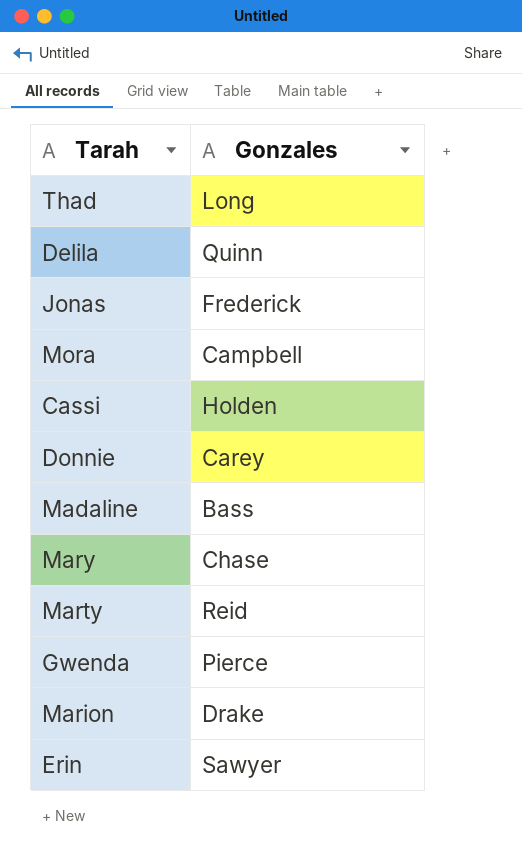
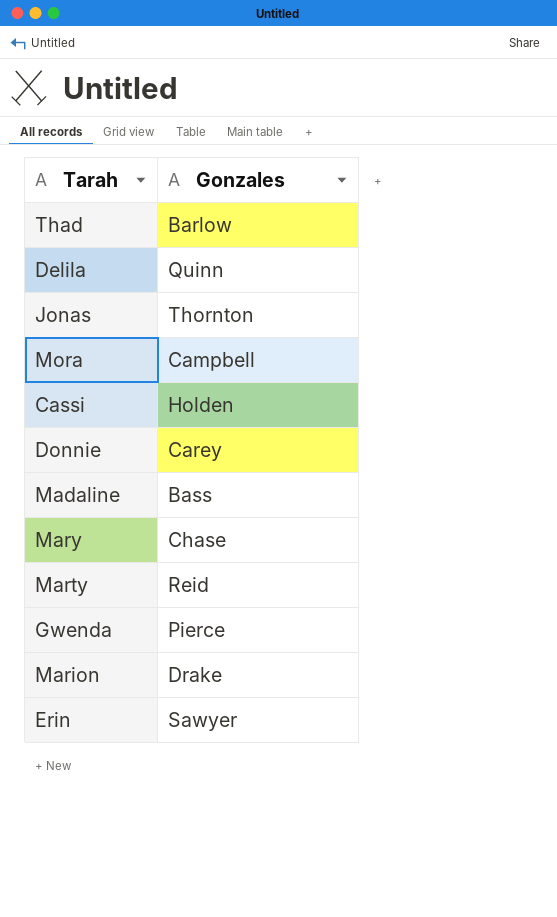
Thad | Gonzales: Long -> Barlow
Jonas | Gonzales: Frederick -> Thornton

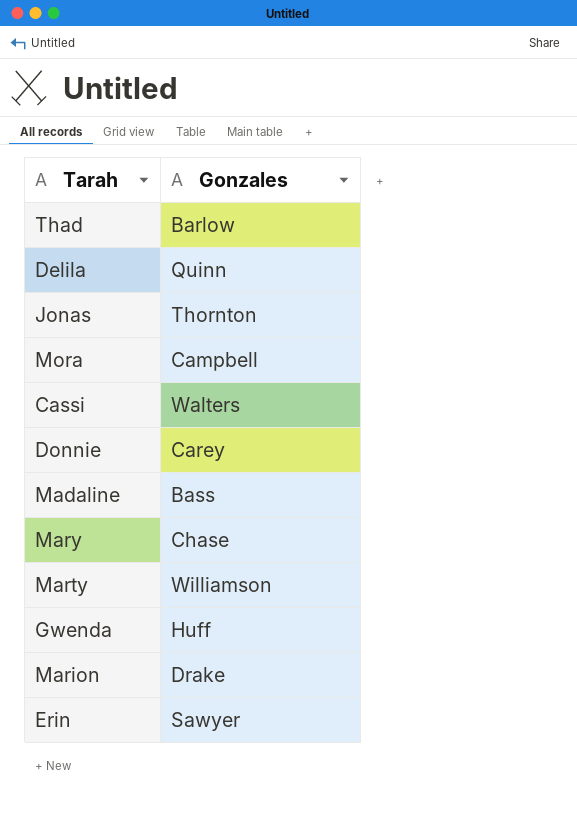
Cassi | Gonzales: Holden -> Walters
Marty | Gonzales: Reid -> Williamson
Gwenda | Gonzales: Pierce -> Huff

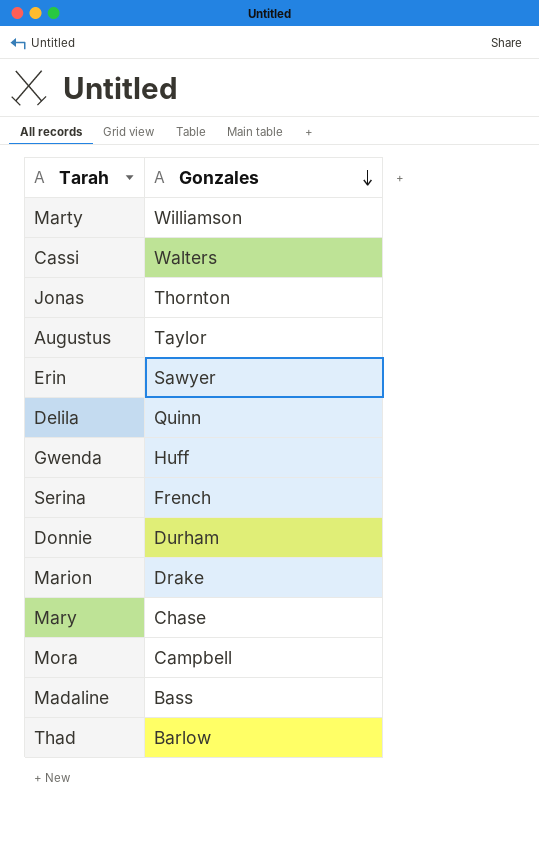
row order: none -> Gonzales descending
row Augustus: none -> Taylor
row Serina: none -> French
Donnie | Gonzales: Carey -> Durham

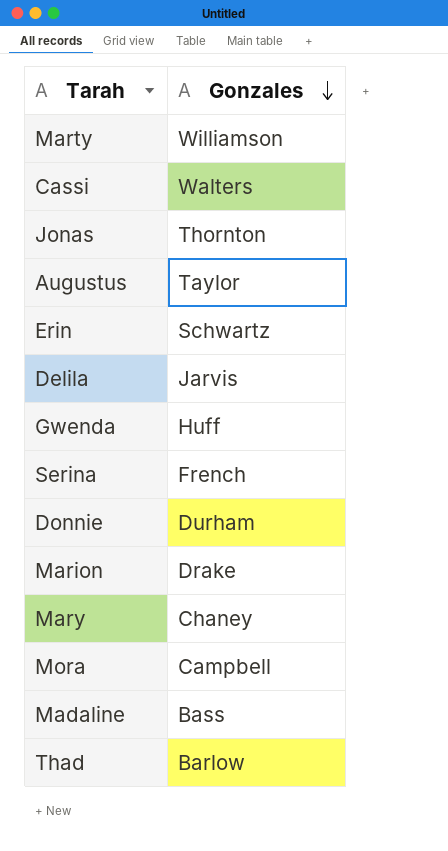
Erin | Gonzales: Sawyer -> Schwartz
Delila | Gonzales: Quinn -> Jarvis
Mary | Gonzales: Chase -> Chaney

